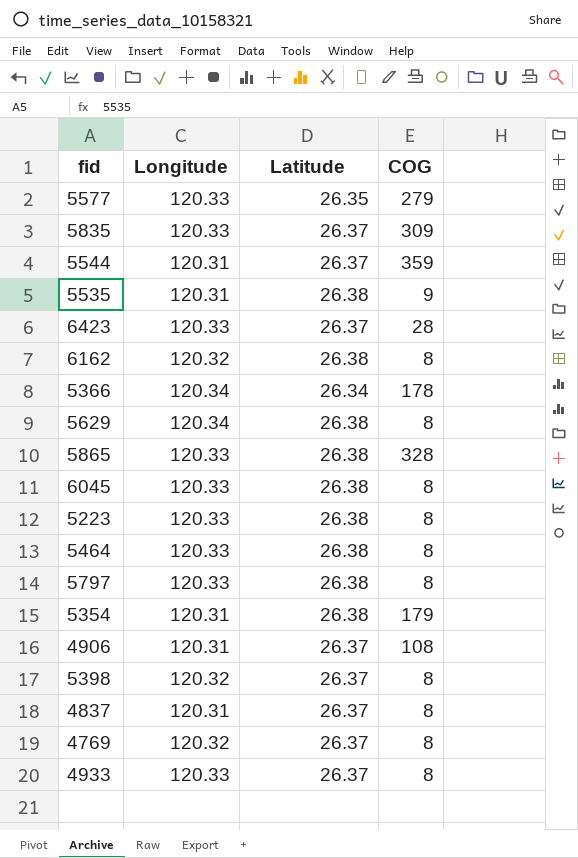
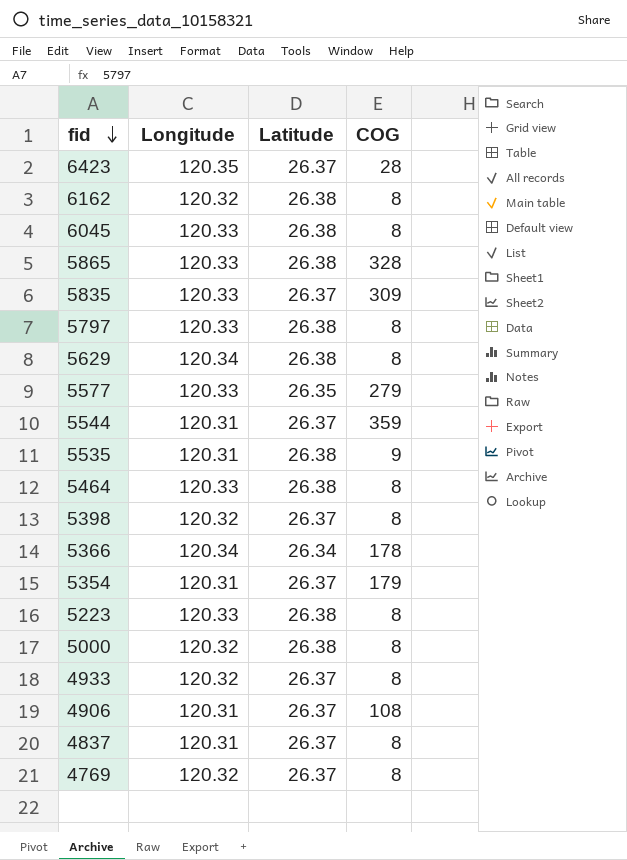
row order: none -> fid descending
6423 | Longitude: 120.33 -> 120.35
5354 | Latitude: 26.38 -> 26.37
row 5000: none -> 120.32 | 26.38 | 8
4933 | Longitude: 120.33 -> 120.32

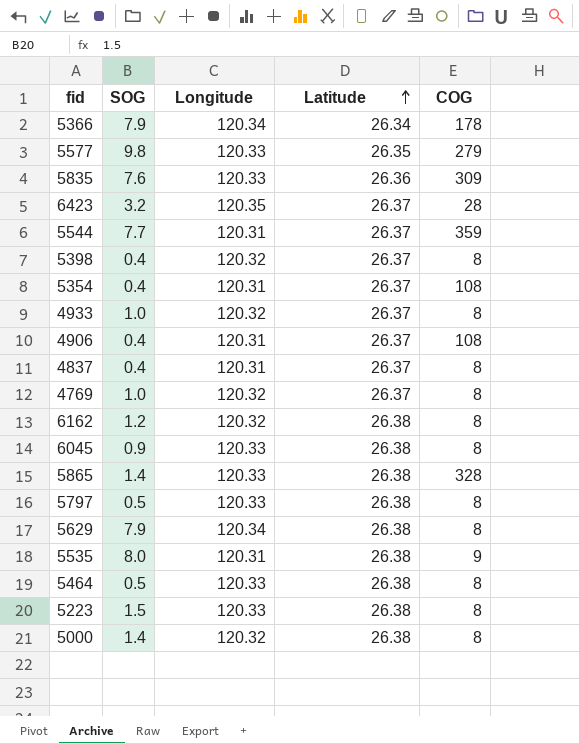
row order: fid descending -> Latitude ascending
column SOG | position: none -> 2
5835 | Latitude: 26.37 -> 26.36
5354 | COG: 179 -> 108

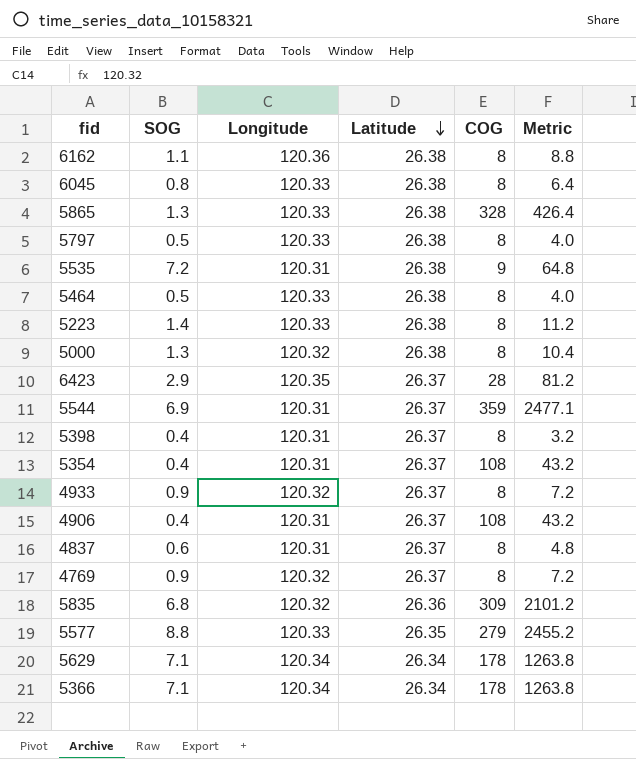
row order: Latitude ascending -> Latitude descending
column Metric | formula: none -> [SOG] * [COG]
6162 | SOG: 1.2 -> 1.1
6162 | Longitude: 120.32 -> 120.36
6045 | SOG: 0.9 -> 0.8
5865 | SOG: 1.4 -> 1.3
5535 | SOG: 8.0 -> 7.2
5223 | SOG: 1.5 -> 1.4
5000 | SOG: 1.4 -> 1.3
6423 | SOG: 3.2 -> 2.9
5544 | SOG: 7.7 -> 6.9
5398 | Longitude: 120.32 -> 120.31
4933 | SOG: 1.0 -> 0.9
4837 | SOG: 0.4 -> 0.6
4769 | SOG: 1.0 -> 0.9
5835 | SOG: 7.6 -> 6.8
5835 | Longitude: 120.33 -> 120.32
5577 | SOG: 9.8 -> 8.8
5629 | SOG: 7.9 -> 7.1
5629 | Latitude: 26.38 -> 26.34
5629 | COG: 8 -> 178
5366 | SOG: 7.9 -> 7.1

